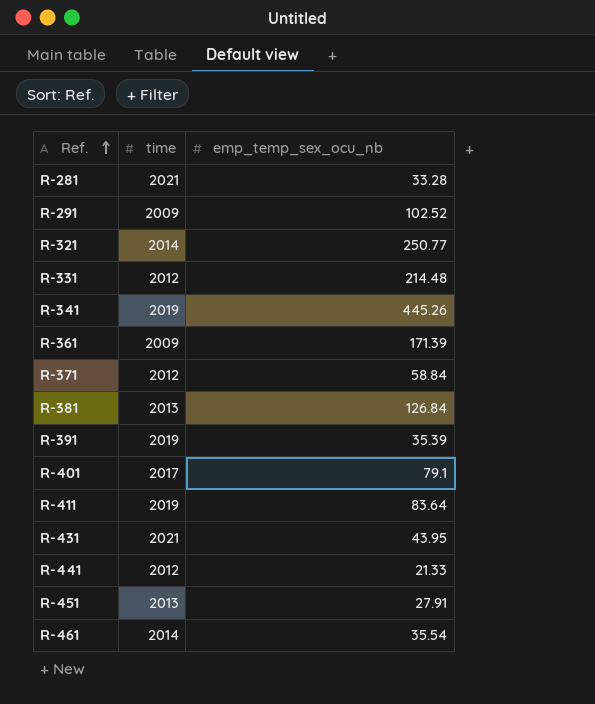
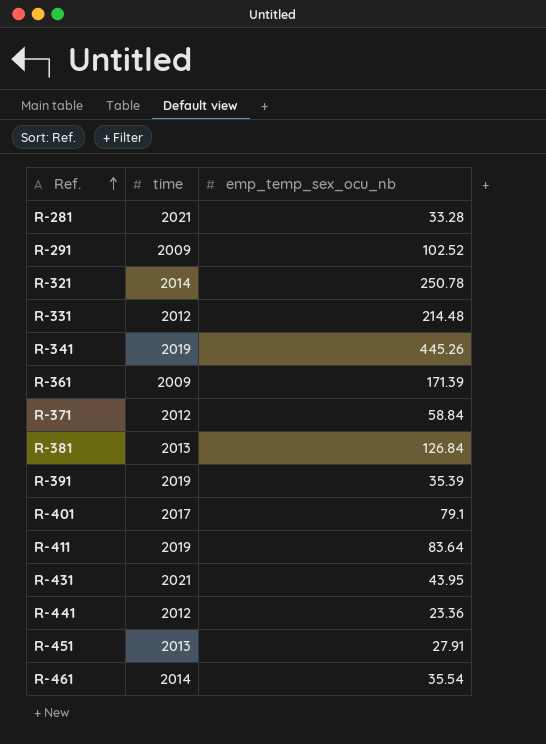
R-321 | emp_temp_sex_ocu_nb: 250.77 -> 250.78
R-441 | emp_temp_sex_ocu_nb: 21.33 -> 23.36

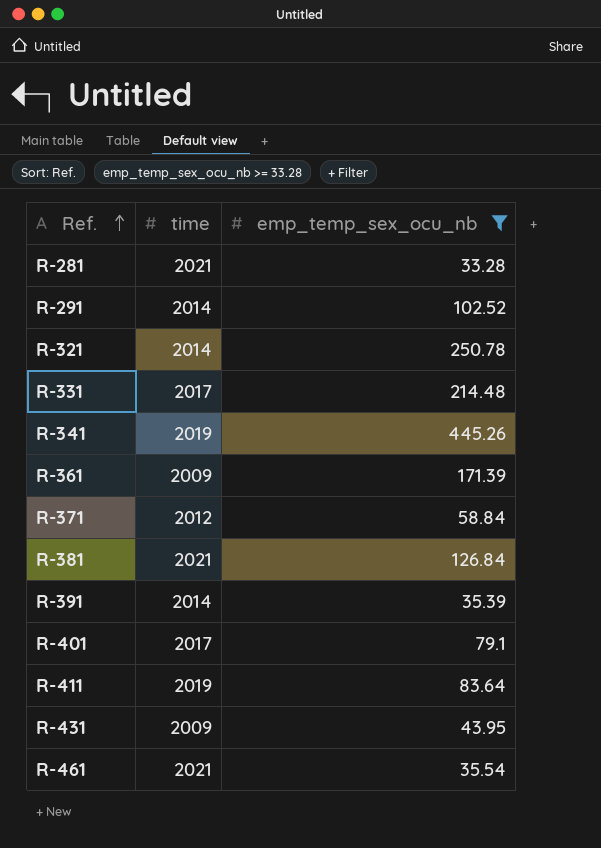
filter: none -> emp_temp_sex_ocu_nb >= 33.28
R-291 | time: 2009 -> 2014
R-331 | time: 2012 -> 2017
R-381 | time: 2013 -> 2021
R-391 | time: 2019 -> 2014
R-431 | time: 2021 -> 2009
R-461 | time: 2014 -> 2021

